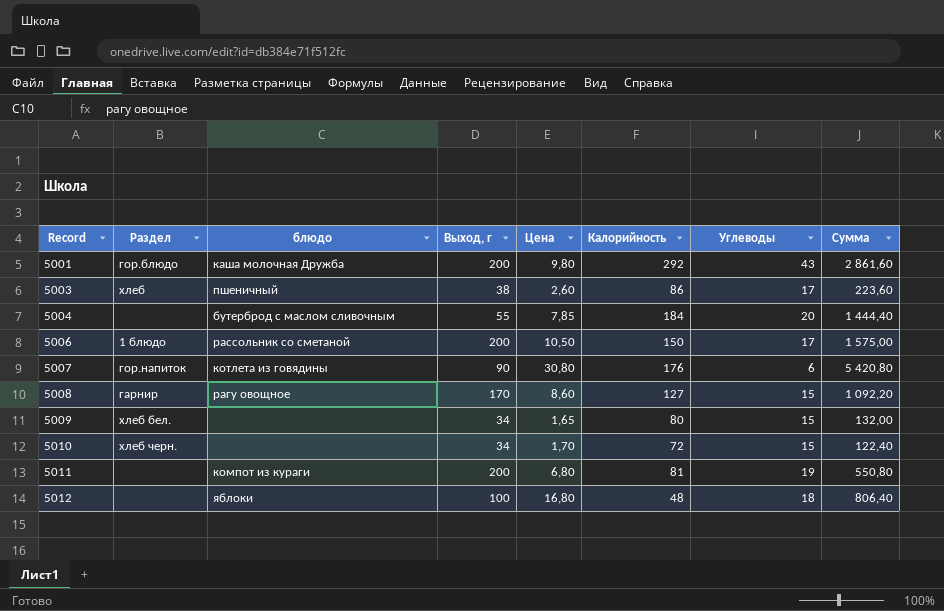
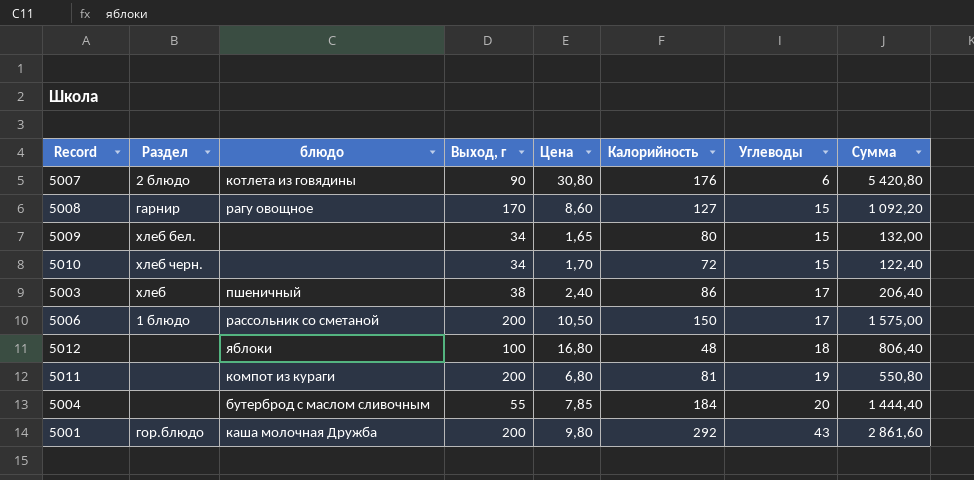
row order: Record ascending -> Углеводы ascending
5007 | Раздел: гор.напиток -> 2 блюдо
5003 | Цена: 2,60 -> 2,40
5003 | Сумма: 223,60 -> 206,40

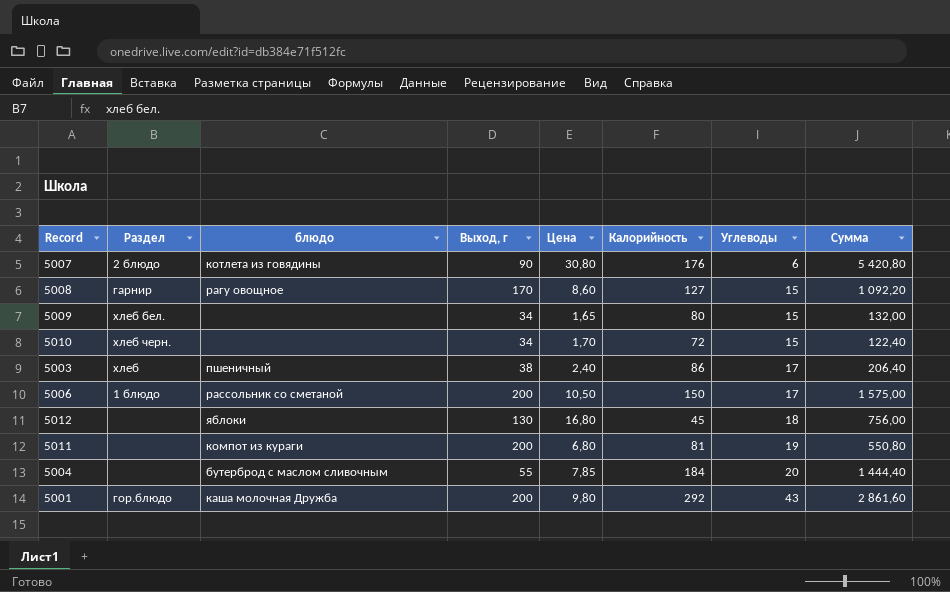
5012 | Выход, г: 100 -> 130
5012 | Калорийность: 48 -> 45
5012 | Сумма: 806,40 -> 756,00

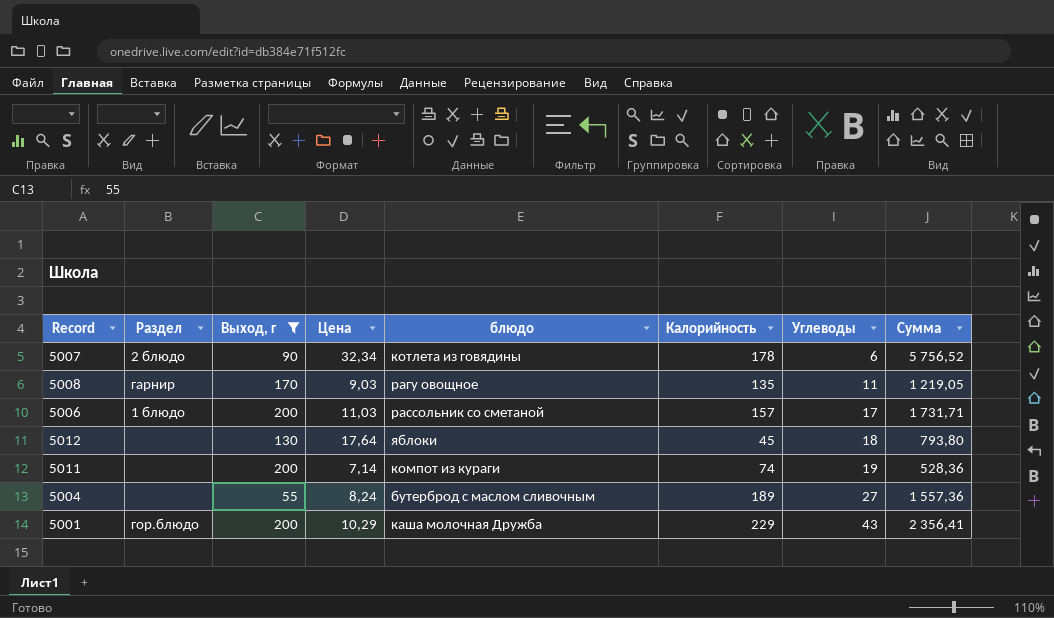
filter: none -> Выход, г >= 55
column блюдо | position: 3 -> 5
5007 | Цена: 30,80 -> 32,34
5007 | Калорийность: 176 -> 178
5007 | Сумма: 5 420,80 -> 5 756,52
5008 | Цена: 8,60 -> 9,03
5008 | Калорийность: 127 -> 135
5008 | Углеводы: 15 -> 11
5008 | Сумма: 1 092,20 -> 1 219,05
5006 | Цена: 10,50 -> 11,03
5006 | Калорийность: 150 -> 157
5006 | Сумма: 1 575,00 -> 1 731,71
5012 | Цена: 16,80 -> 17,64
5012 | Сумма: 756,00 -> 793,80
5011 | Цена: 6,80 -> 7,14
5011 | Калорийность: 81 -> 74
5011 | Сумма: 550,80 -> 528,36
5004 | Цена: 7,85 -> 8,24
5004 | Калорийность: 184 -> 189
5004 | Углеводы: 20 -> 27
5004 | Сумма: 1 444,40 -> 1 557,36
5001 | Цена: 9,80 -> 10,29
5001 | Калорийность: 292 -> 229
5001 | Сумма: 2 861,60 -> 2 356,41

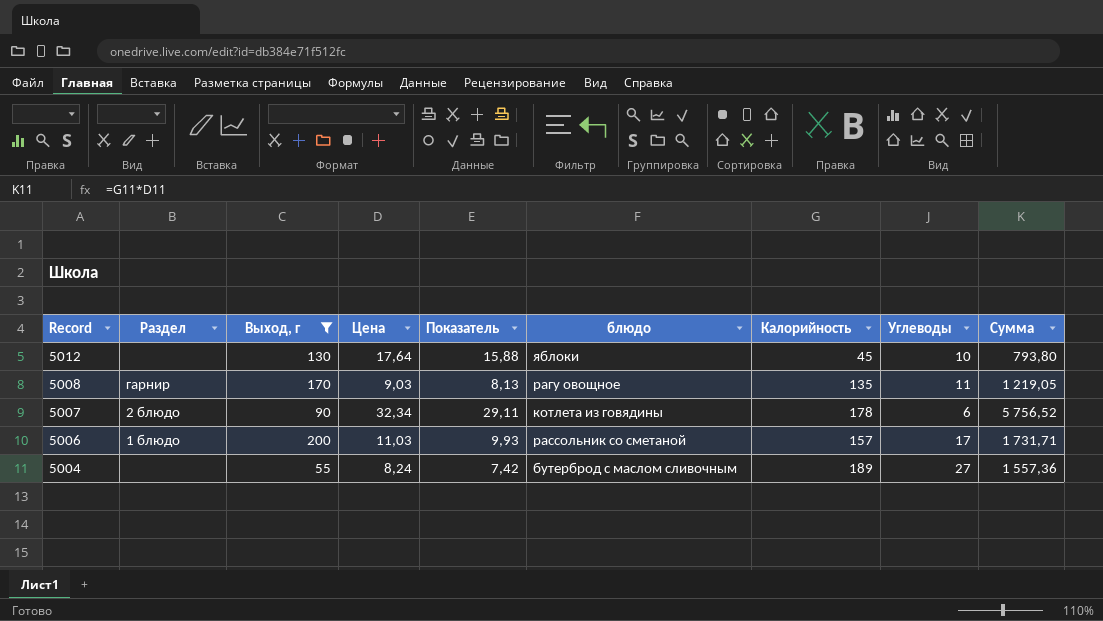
row order: Углеводы ascending -> Record descending
column Показатель | formula: none -> [Цена] * 0,9
row 5011: none | 200 | 7,14 | компот из кураги | 74 | 19 | 528,36 -> none
row 5001: гор.блюдо | 200 | 10,29 | каша молочная Дружба | 229 | 43 | 2 356,41 -> none
5012 | Углеводы: 18 -> 10

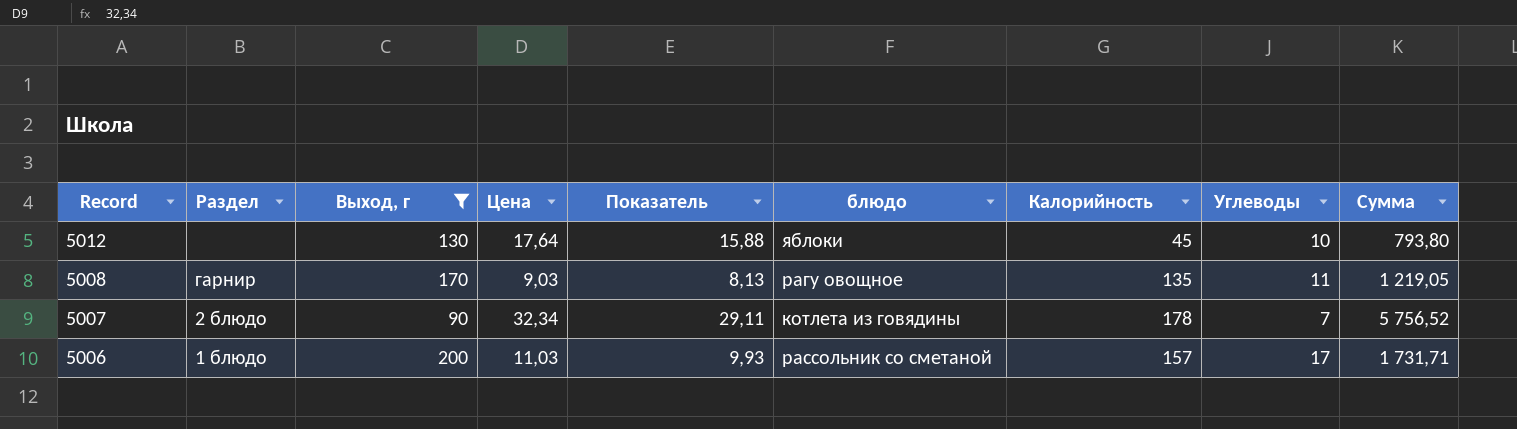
row 5004: none | 55 | 8,24 | 7,42 | бутерброд с маслом сливочным | 189 | 27 | 1 557,36 -> none
5007 | Углеводы: 6 -> 7

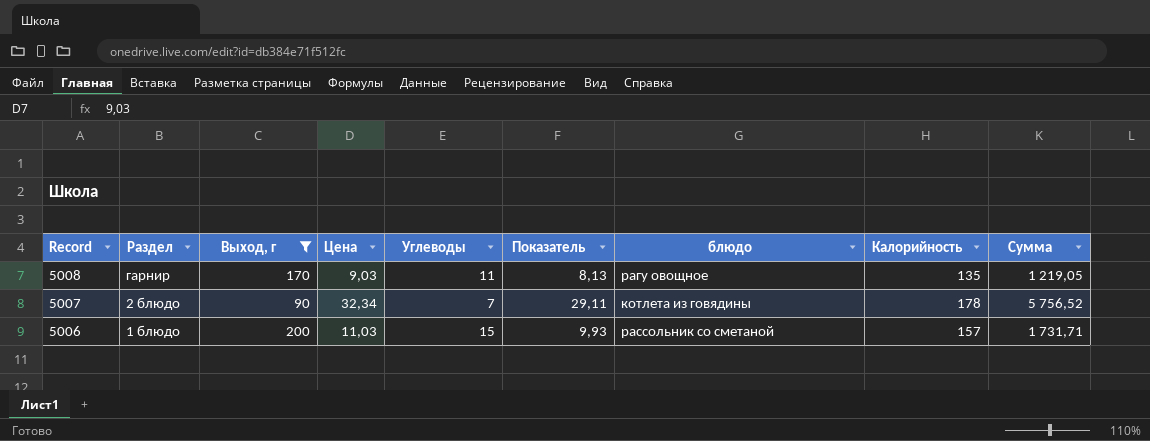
column Углеводы | position: 8 -> 5
row 5012: none | 130 | 17,64 | 15,88 | яблоки | 45 | 10 | 793,80 -> none
5006 | Углеводы: 17 -> 15

